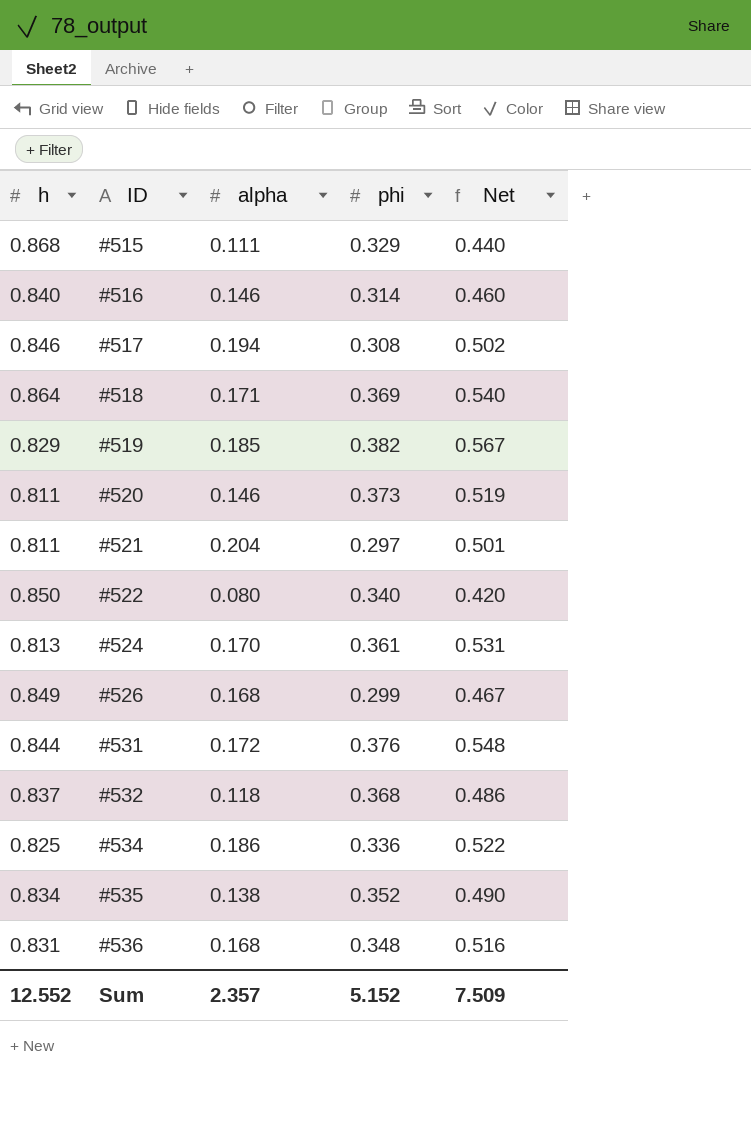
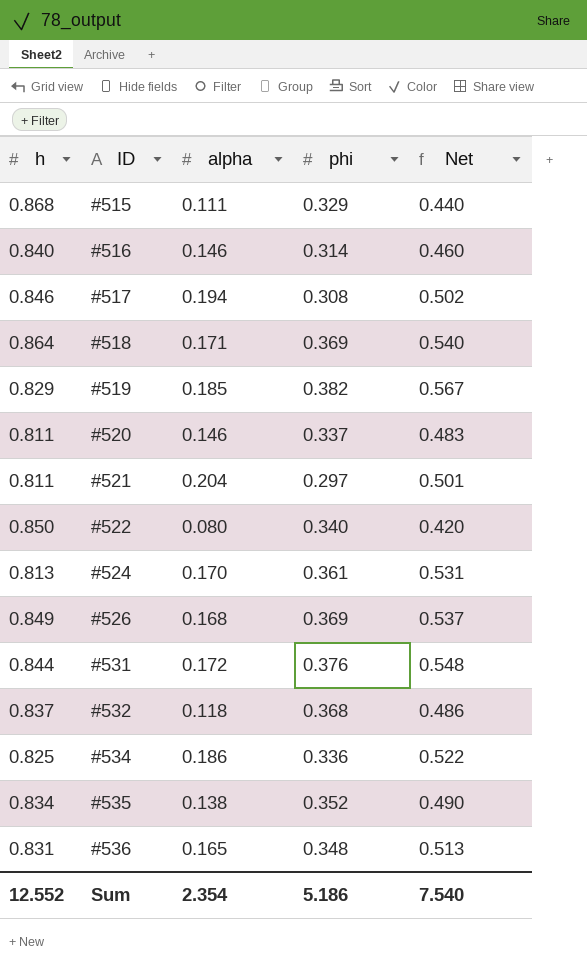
#520 | phi: 0.373 -> 0.337
#520 | Net: 0.519 -> 0.483
#526 | phi: 0.299 -> 0.369
#526 | Net: 0.467 -> 0.537
#536 | alpha: 0.168 -> 0.165
#536 | Net: 0.516 -> 0.513
Sum | alpha: 2.357 -> 2.354
Sum | phi: 5.152 -> 5.186
Sum | Net: 7.509 -> 7.540

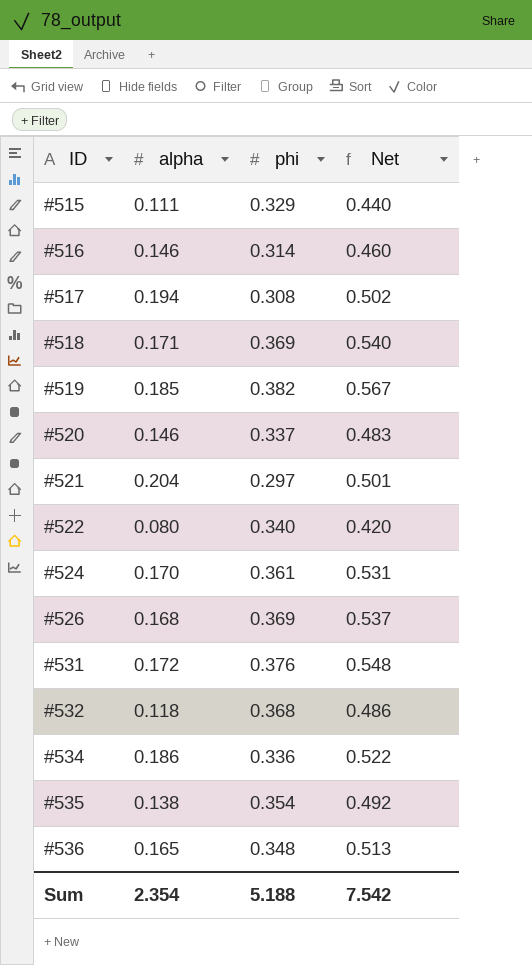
column h | position: 1 -> none
#535 | phi: 0.352 -> 0.354
#535 | Net: 0.490 -> 0.492
Sum | phi: 5.186 -> 5.188
Sum | Net: 7.540 -> 7.542

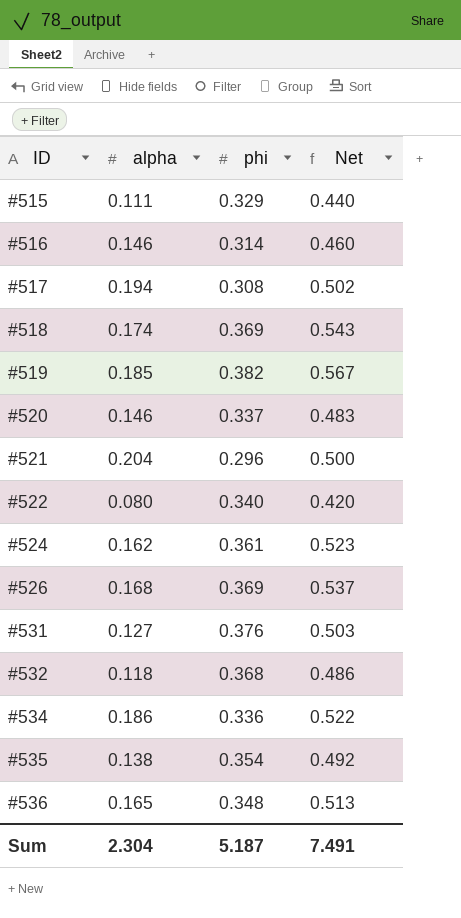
#518 | alpha: 0.171 -> 0.174
#518 | Net: 0.540 -> 0.543
#521 | phi: 0.297 -> 0.296
#521 | Net: 0.501 -> 0.500
#524 | alpha: 0.170 -> 0.162
#524 | Net: 0.531 -> 0.523
#531 | alpha: 0.172 -> 0.127
#531 | Net: 0.548 -> 0.503
Sum | alpha: 2.354 -> 2.304
Sum | phi: 5.188 -> 5.187
Sum | Net: 7.542 -> 7.491

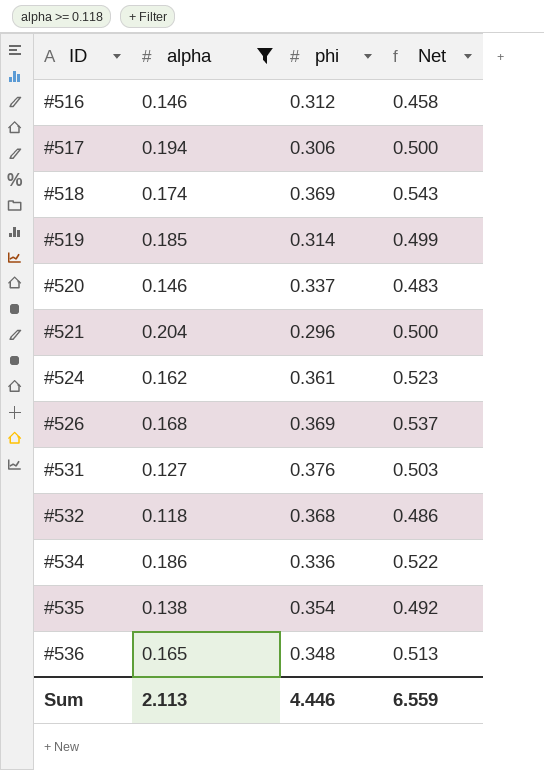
filter: none -> alpha >= 0.118
#516 | phi: 0.314 -> 0.312
#516 | Net: 0.460 -> 0.458
#517 | phi: 0.308 -> 0.306
#517 | Net: 0.502 -> 0.500
#519 | phi: 0.382 -> 0.314
#519 | Net: 0.567 -> 0.499
Sum | alpha: 2.304 -> 2.113
Sum | phi: 5.187 -> 4.446
Sum | Net: 7.491 -> 6.559

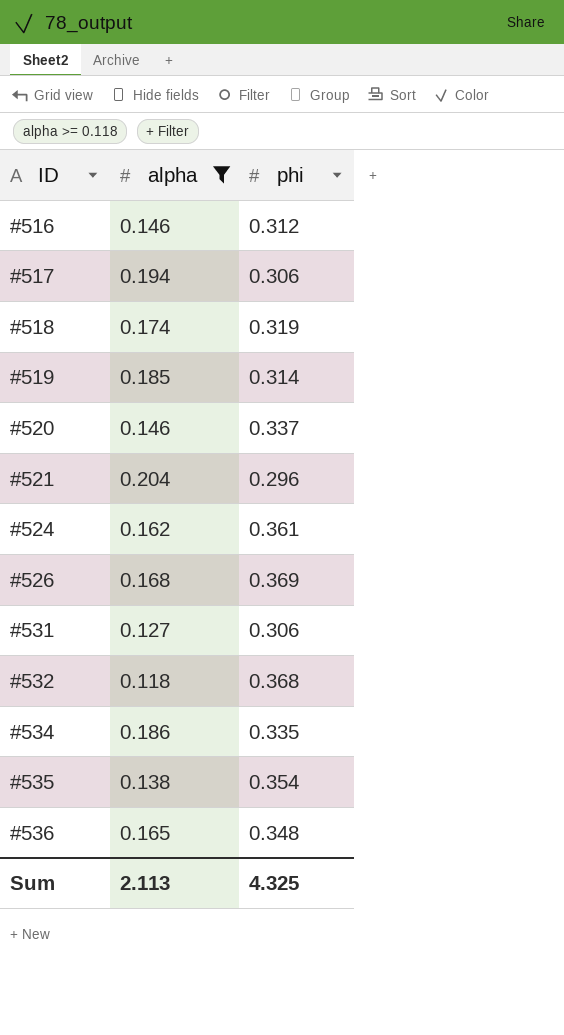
column Net | formula: [alpha] + [phi] -> none
#518 | phi: 0.369 -> 0.319
#531 | phi: 0.376 -> 0.306
#534 | phi: 0.336 -> 0.335
Sum | phi: 4.446 -> 4.325

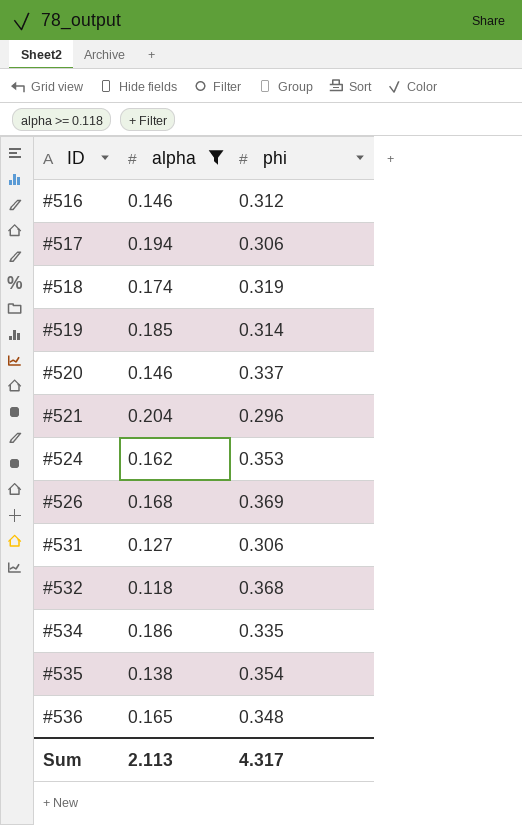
#524 | phi: 0.361 -> 0.353
Sum | phi: 4.325 -> 4.317

